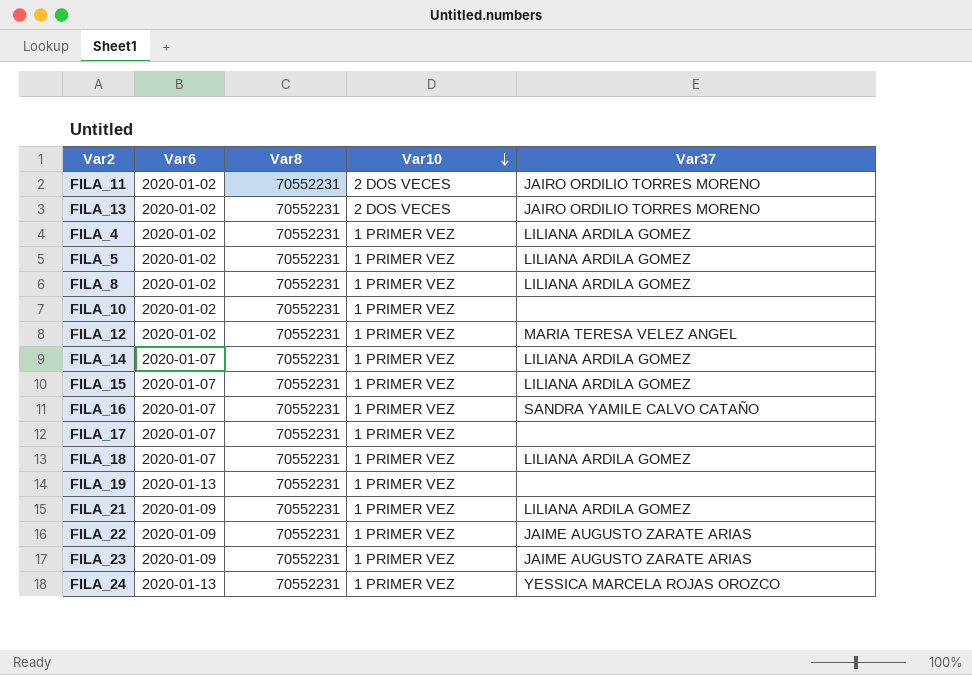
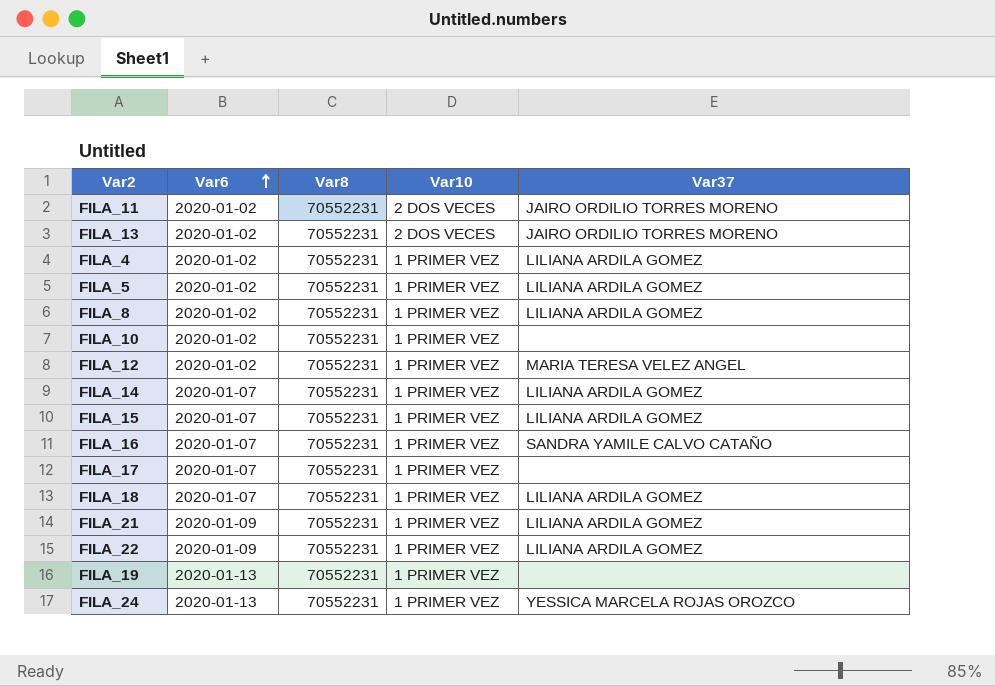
row order: Var10 descending -> Var6 ascending
row FILA_23: 2020-01-09 | 70552231 | 1 PRIMER VEZ | JAIME AUGUSTO ZARATE ARIAS -> none
FILA_22 | Var37: JAIME AUGUSTO ZARATE ARIAS -> LILIANA ARDILA GOMEZ

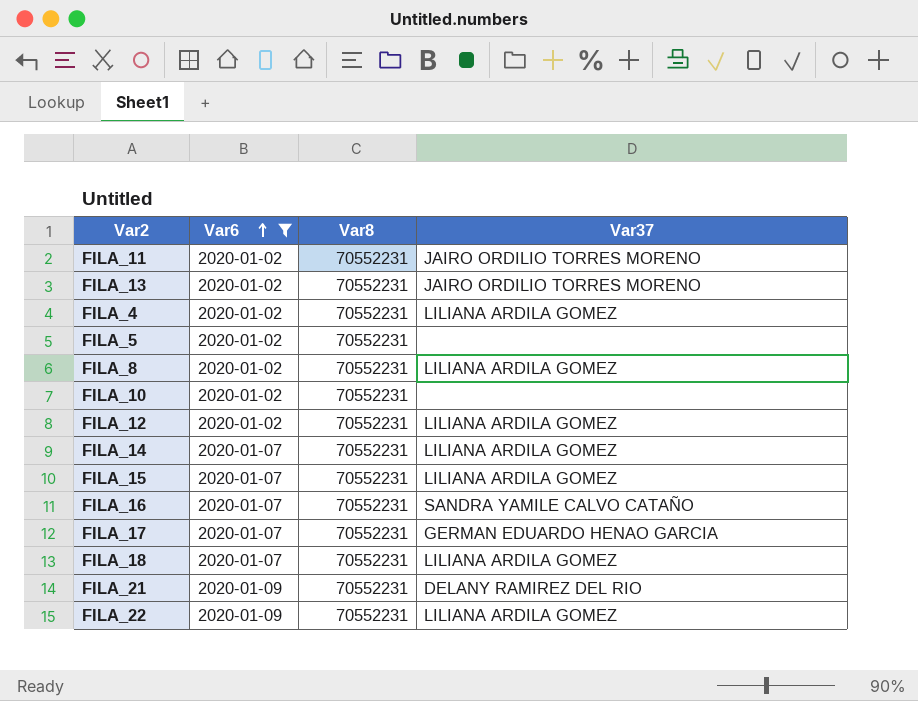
filter: none -> Var6 != 2020-01-13
column Var10 | position: 4 -> none
FILA_5 | Var37: LILIANA ARDILA GOMEZ -> none
FILA_12 | Var37: MARIA TERESA VELEZ ANGEL -> LILIANA ARDILA GOMEZ
FILA_17 | Var37: none -> GERMAN EDUARDO HENAO GARCIA
FILA_21 | Var37: LILIANA ARDILA GOMEZ -> DELANY RAMIREZ DEL RIO

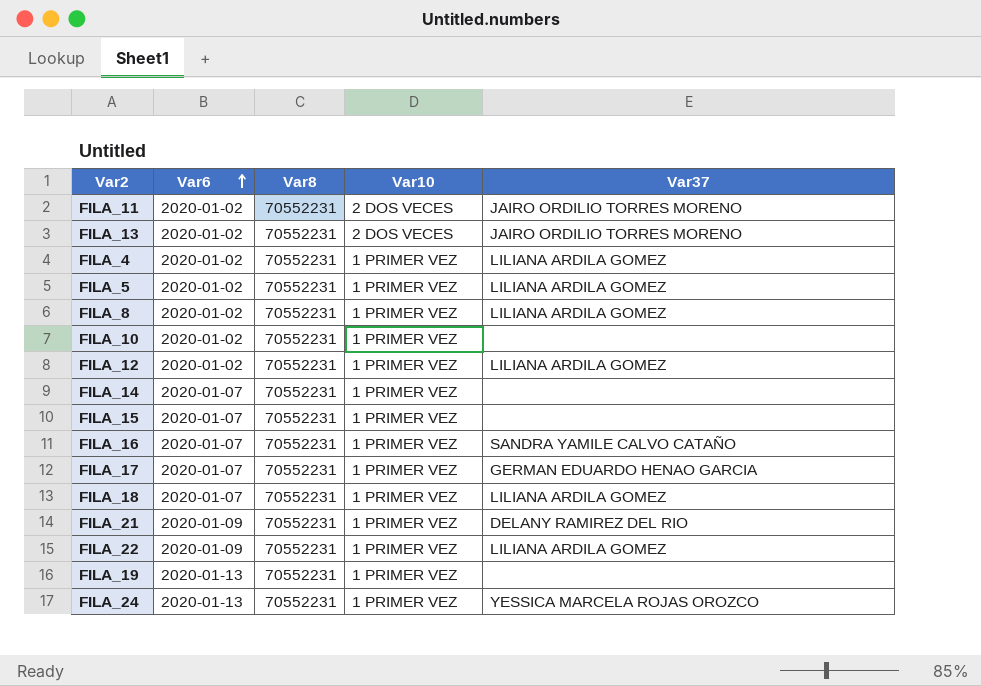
filter: Var6 != 2020-01-13 -> none
column Var10 | position: none -> 4
FILA_5 | Var37: none -> LILIANA ARDILA GOMEZ
FILA_14 | Var37: LILIANA ARDILA GOMEZ -> none
FILA_15 | Var37: LILIANA ARDILA GOMEZ -> none

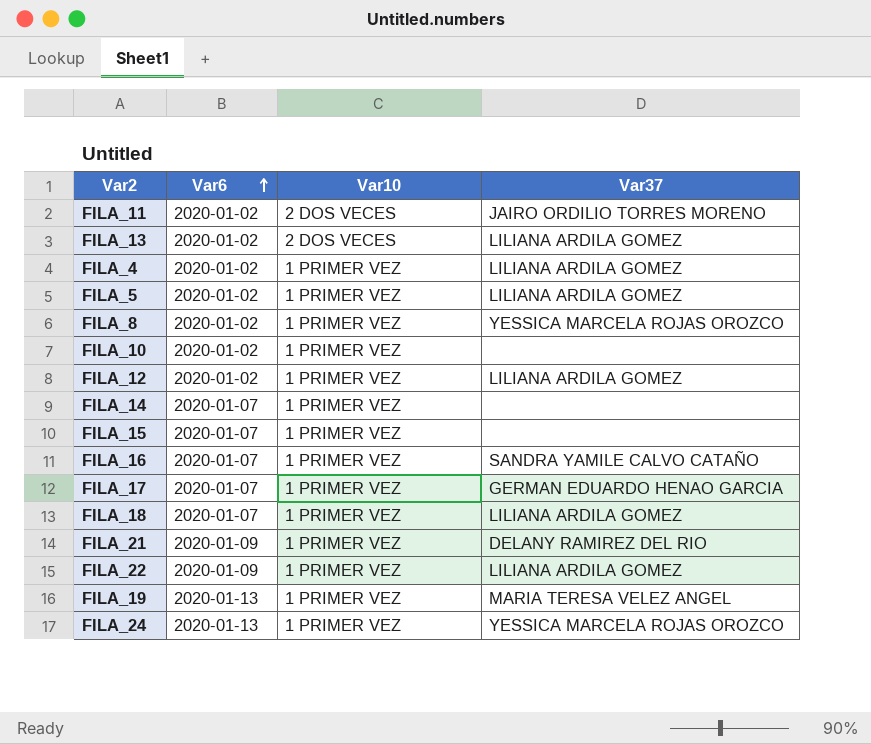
column Var8 | position: 3 -> none
FILA_13 | Var37: JAIRO ORDILIO TORRES MORENO -> LILIANA ARDILA GOMEZ
FILA_8 | Var37: LILIANA ARDILA GOMEZ -> YESSICA MARCELA ROJAS OROZCO
FILA_19 | Var37: none -> MARIA TERESA VELEZ ANGEL

